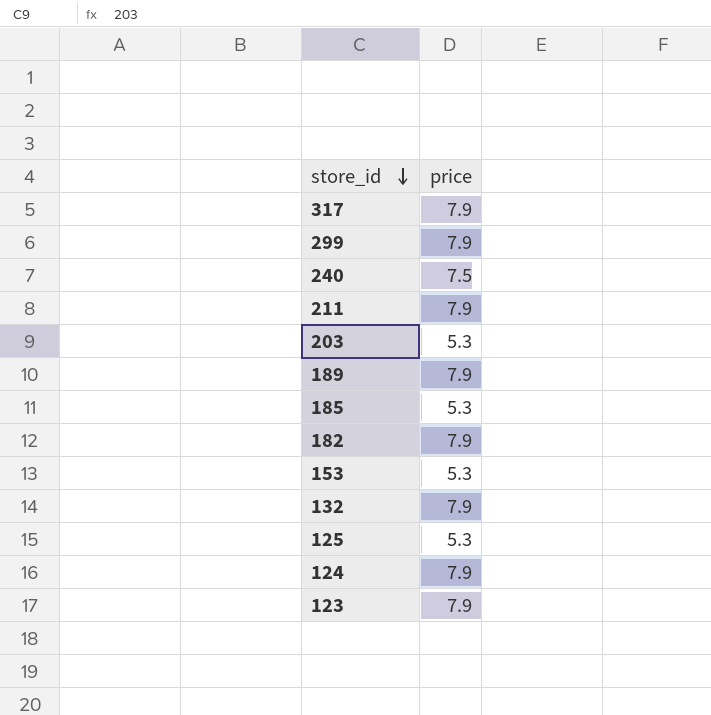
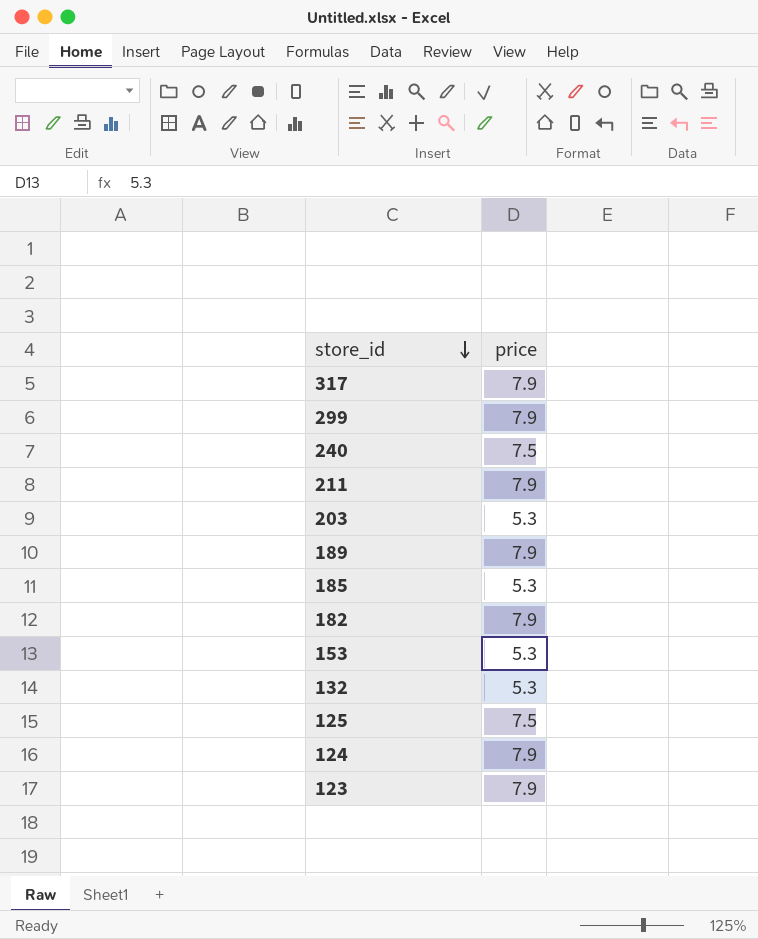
132 | price: 7.9 -> 5.3
125 | price: 5.3 -> 7.5

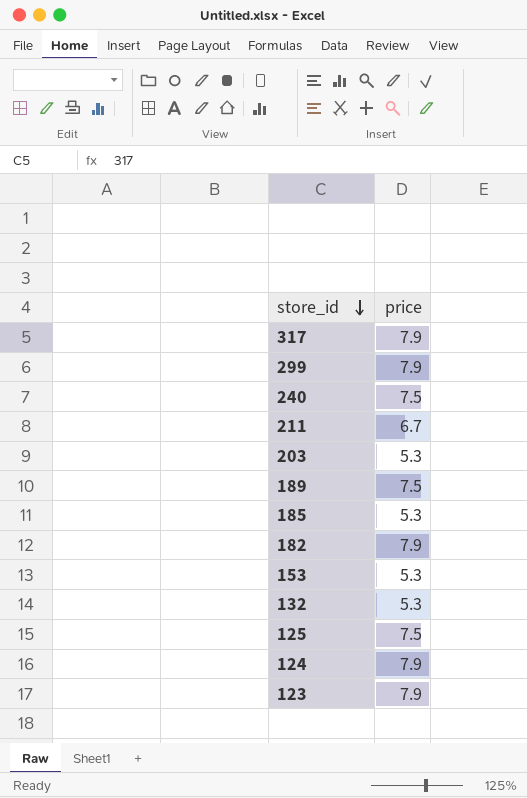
211 | price: 7.9 -> 6.7
189 | price: 7.9 -> 7.5

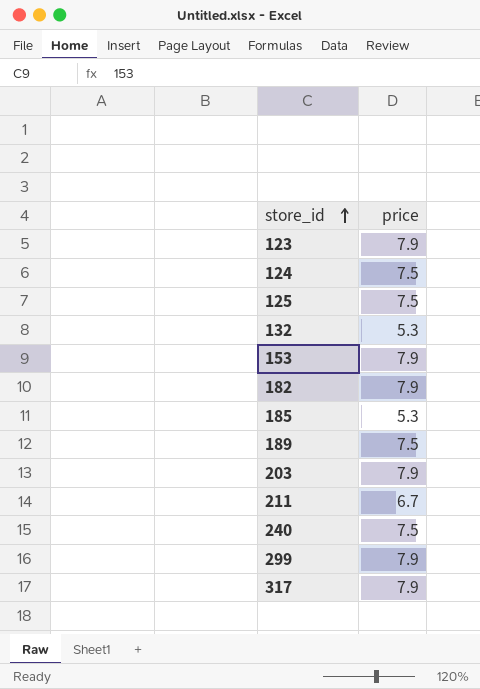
row order: store_id descending -> store_id ascending
124 | price: 7.9 -> 7.5
153 | price: 5.3 -> 7.9
203 | price: 5.3 -> 7.9

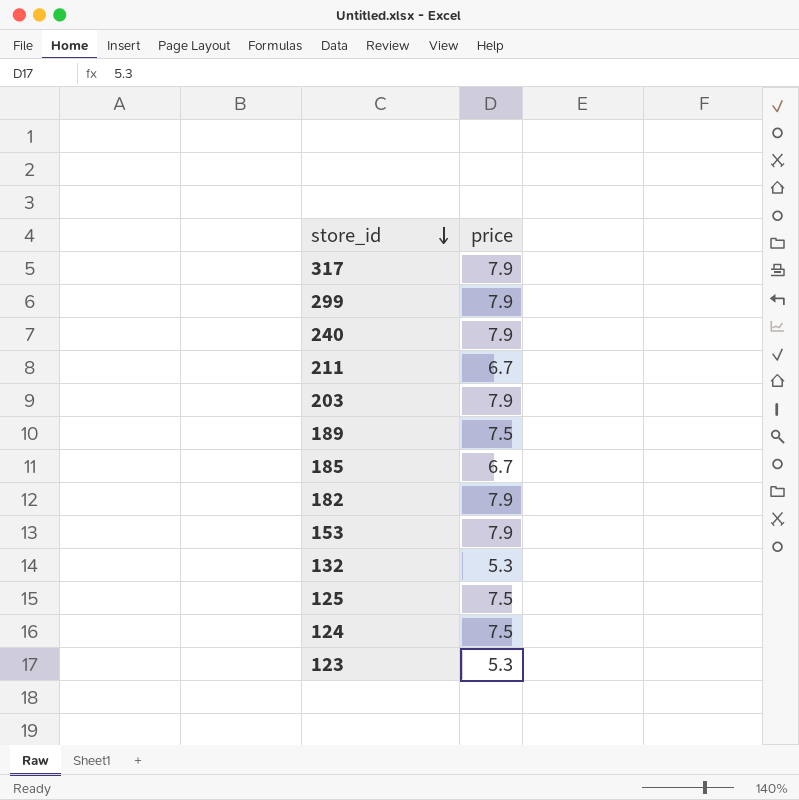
row order: store_id ascending -> store_id descending
240 | price: 7.5 -> 7.9
185 | price: 5.3 -> 6.7
123 | price: 7.9 -> 5.3

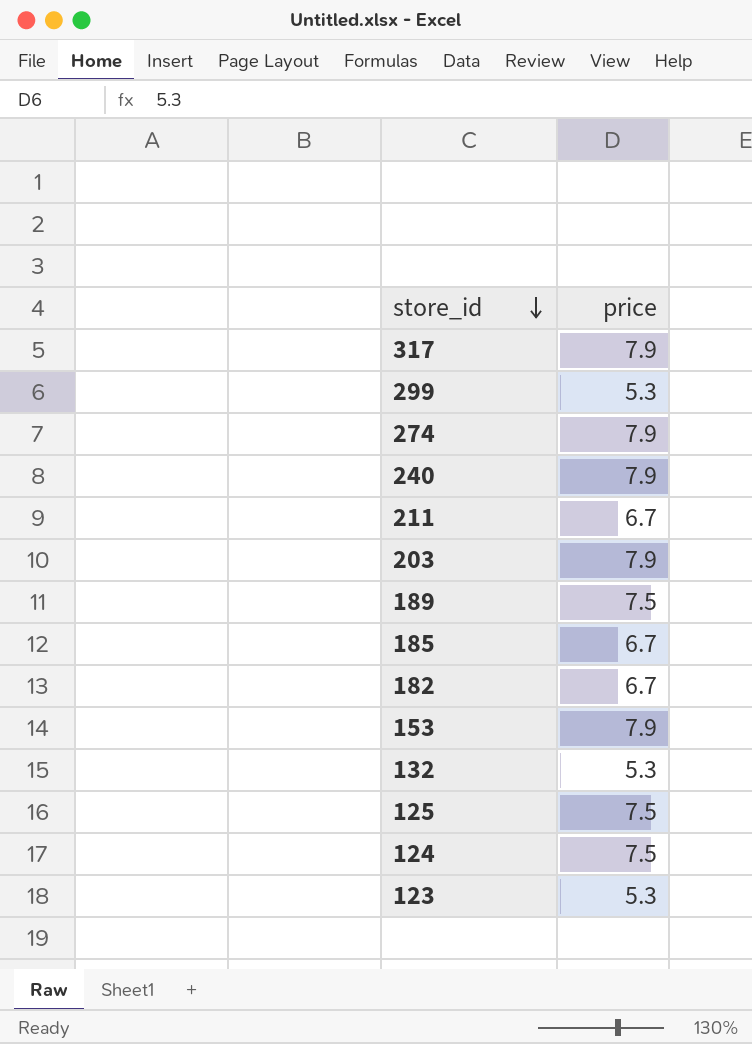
299 | price: 7.9 -> 5.3
row 274: none -> 7.9
182 | price: 7.9 -> 6.7

